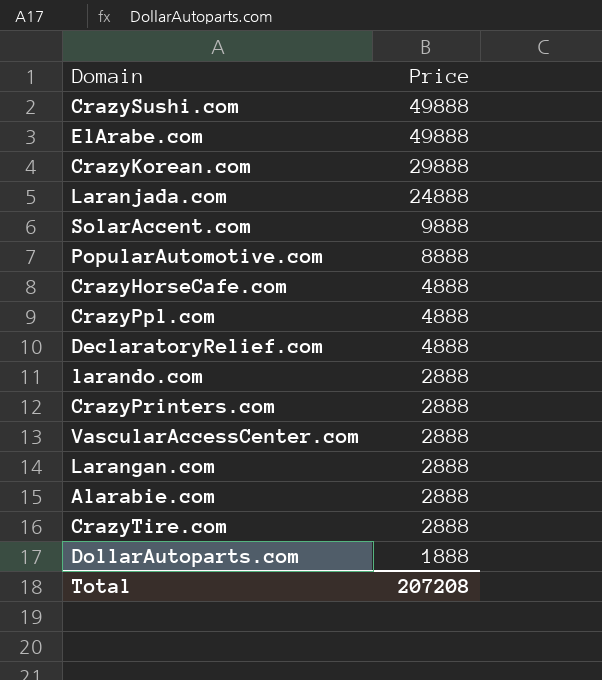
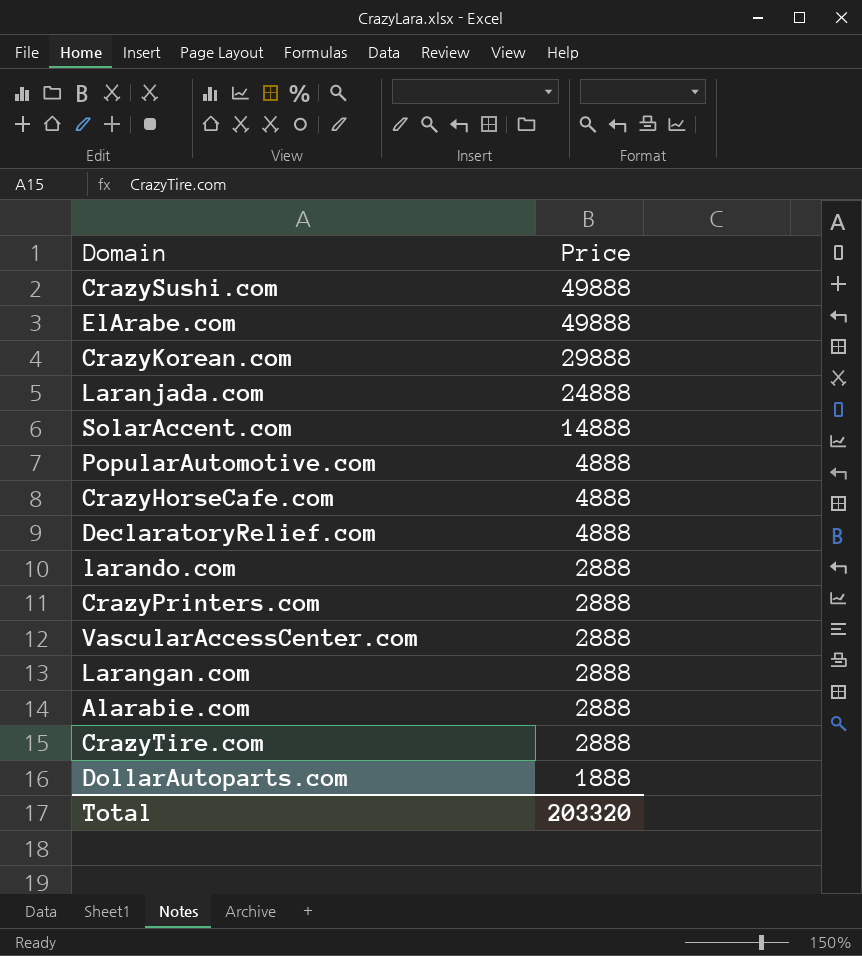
row CrazyPpl.com: 4888 -> none
SolarAccent.com | Price: 9888 -> 14888
PopularAutomotive.com | Price: 8888 -> 4888
Total | Price: 207208 -> 203320

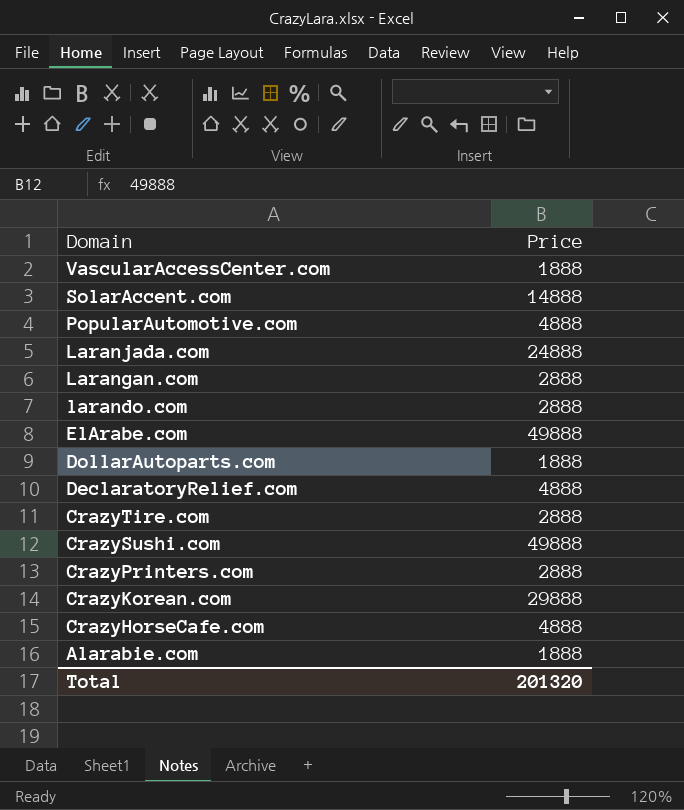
row order: Price descending -> Domain descending
VascularAccessCenter.com | Price: 2888 -> 1888
Alarabie.com | Price: 2888 -> 1888
Total | Price: 203320 -> 201320

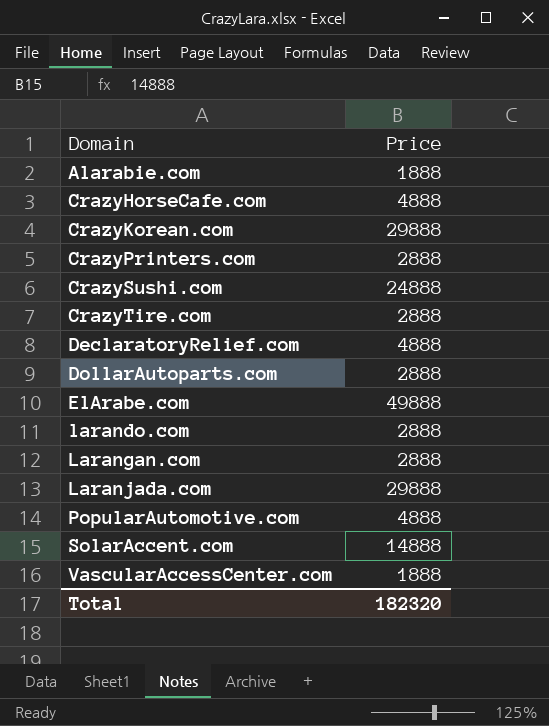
row order: Domain descending -> Domain ascending
CrazySushi.com | Price: 49888 -> 24888
DollarAutoparts.com | Price: 1888 -> 2888
Laranjada.com | Price: 24888 -> 29888
Total | Price: 201320 -> 182320

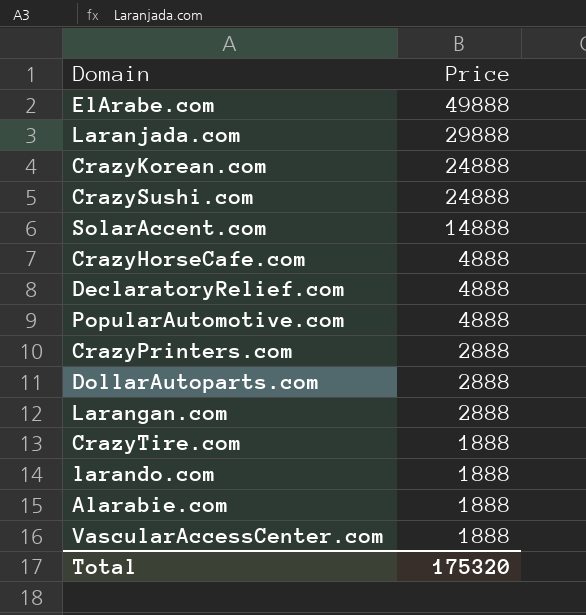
row order: Domain ascending -> Price descending
CrazyKorean.com | Price: 29888 -> 24888
CrazyTire.com | Price: 2888 -> 1888
larando.com | Price: 2888 -> 1888
Total | Price: 182320 -> 175320

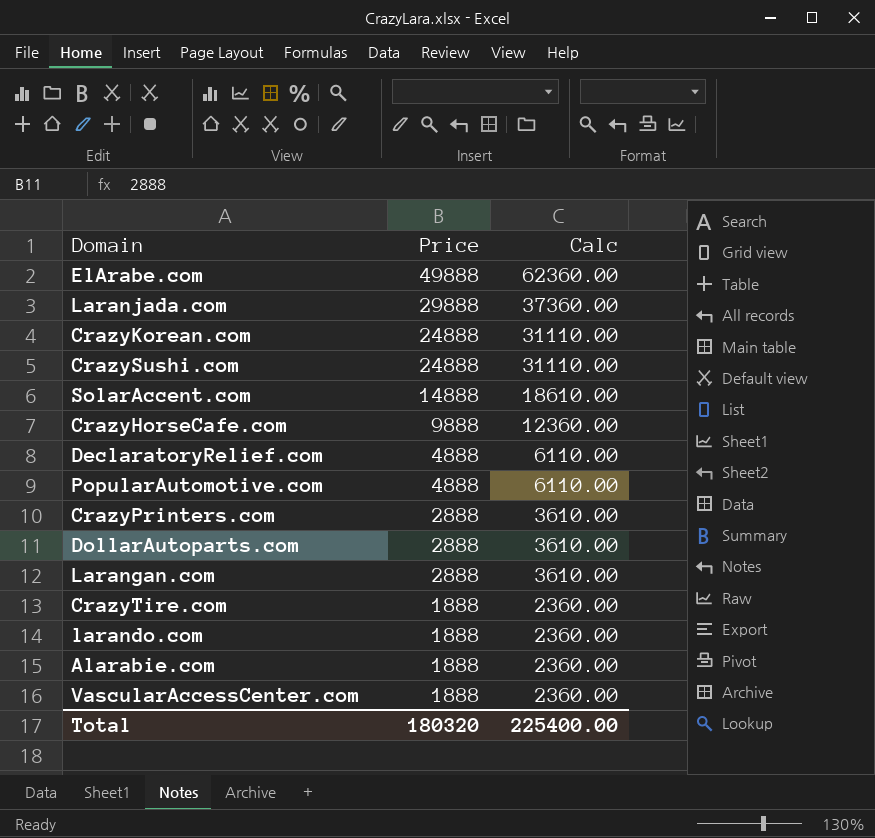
column Calc | formula: none -> [Price] * 1.25
CrazyHorseCafe.com | Price: 4888 -> 9888
Total | Price: 175320 -> 180320

